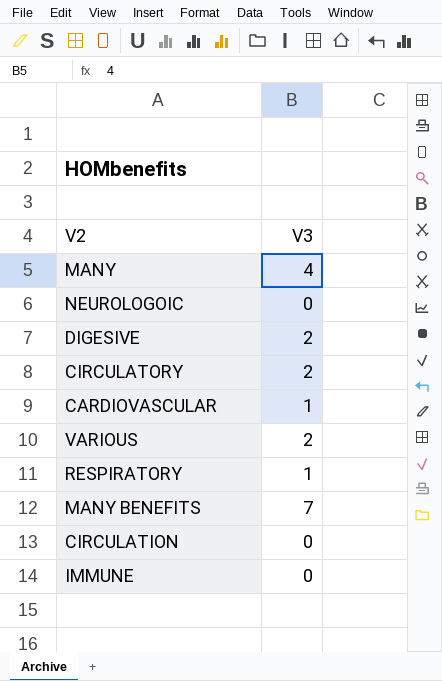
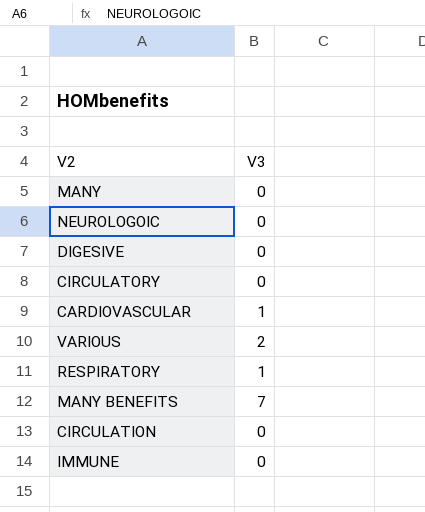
MANY | V3: 4 -> 0
DIGESIVE | V3: 2 -> 0
CIRCULATORY | V3: 2 -> 0

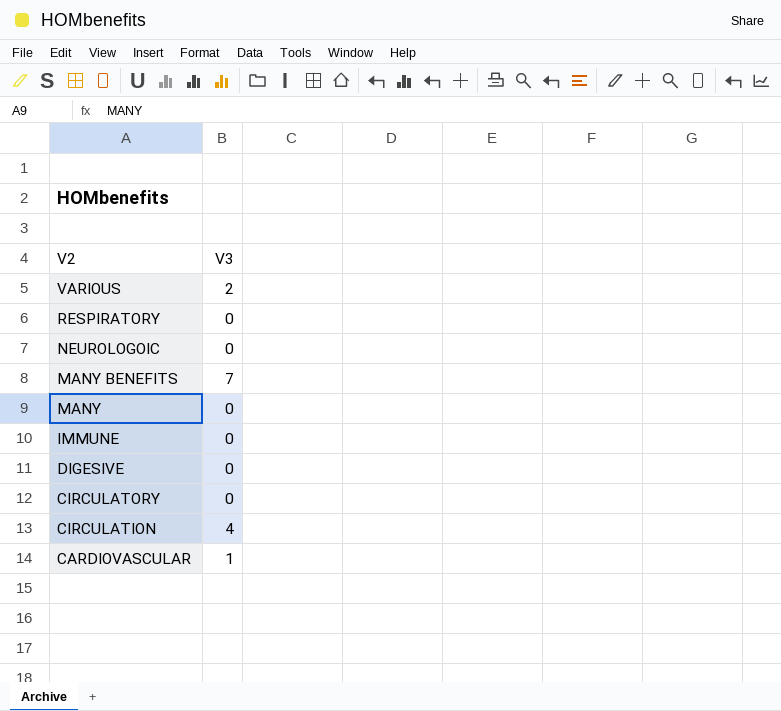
row order: none -> V2 descending
RESPIRATORY | V3: 1 -> 0
CIRCULATION | V3: 0 -> 4

